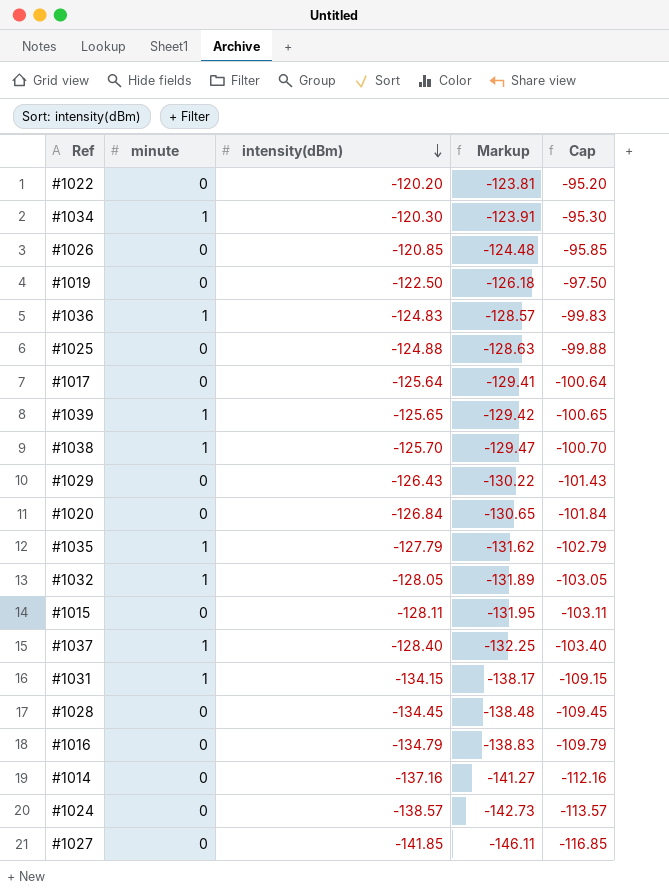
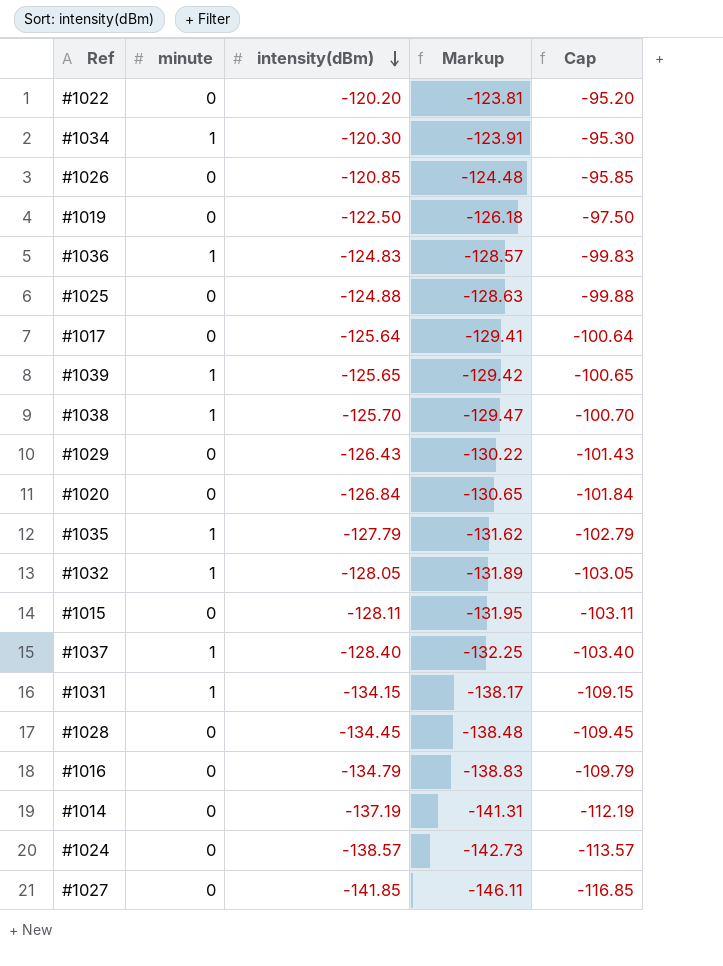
#1014 | intensity(dBm): -137.16 -> -137.19
#1014 | Markup: -141.27 -> -141.31
#1014 | Cap: -112.16 -> -112.19

